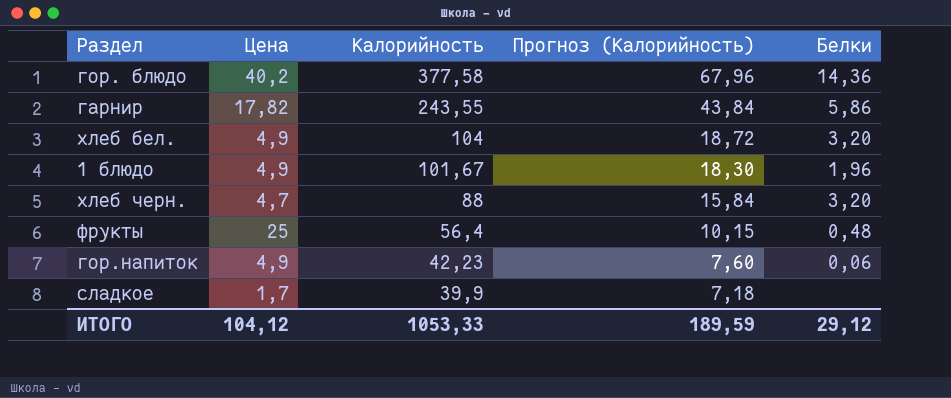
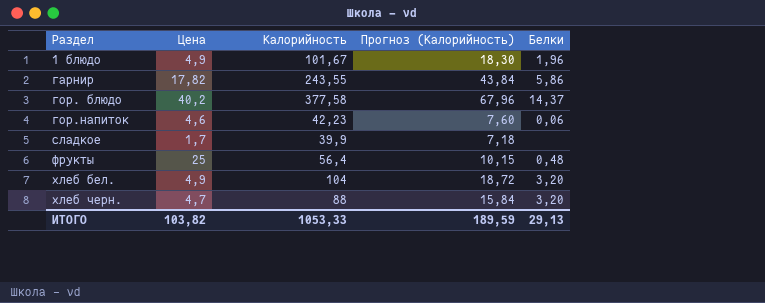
row order: Калорийность descending -> Раздел ascending
гор. блюдо | Белки: 14,36 -> 14,37
гор.напиток | Цена: 4,9 -> 4,6
ИТОГО | Цена: 104,12 -> 103,82
ИТОГО | Белки: 29,12 -> 29,13

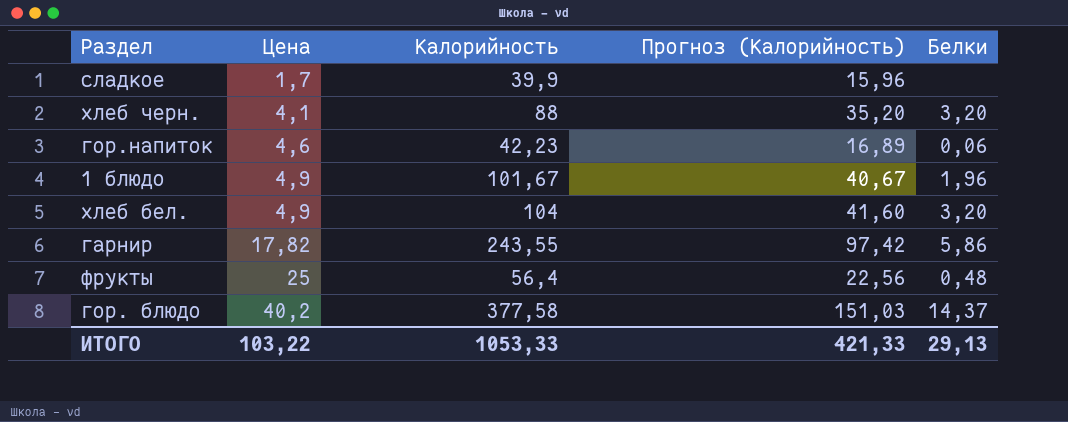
row order: Раздел ascending -> Цена ascending
column Прогноз (Калорийность) | formula: [Калорийность] * 0,18 -> [Калорийность] * 0,4
хлеб черн. | Цена: 4,7 -> 4,1
ИТОГО | Цена: 103,82 -> 103,22
ИТОГО | Прогноз (Калорийность): 189,59 -> 421,33

